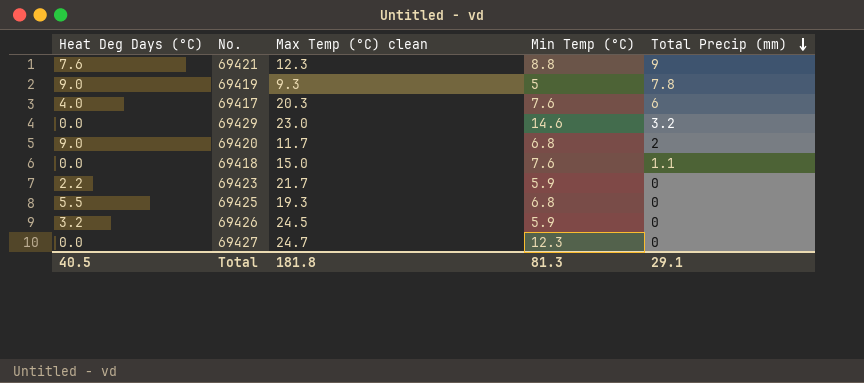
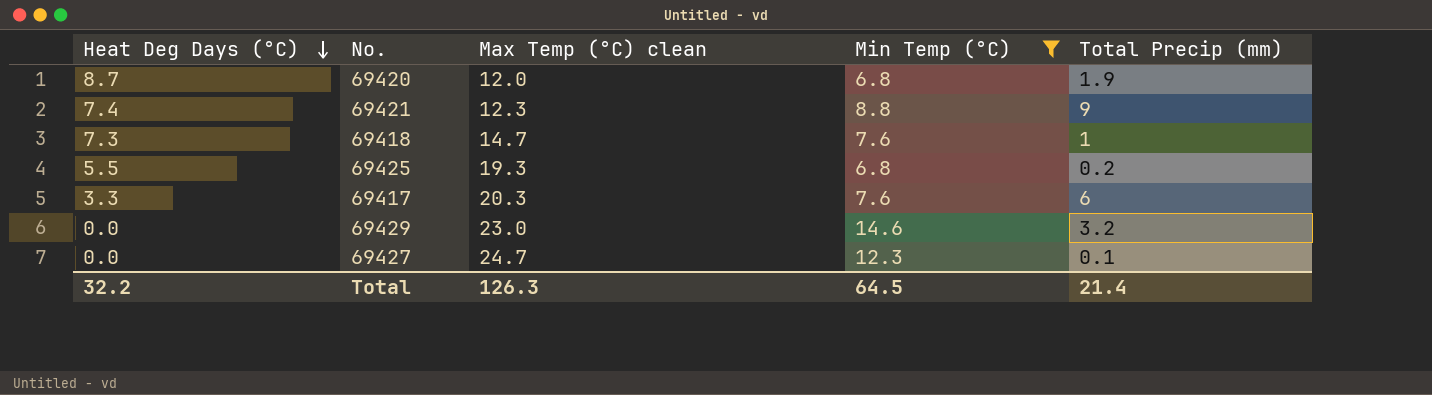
filter: none -> Min Temp (°C) >= 6.8
row order: Total Precip (mm) descending -> Heat Deg Days (°C) descending
69420 | Heat Deg Days (°C): 9.0 -> 8.7
69420 | Max Temp (°C) clean: 11.7 -> 12.0
69420 | Total Precip (mm): 2 -> 1.9
69421 | Heat Deg Days (°C): 7.6 -> 7.4
69418 | Heat Deg Days (°C): 0.0 -> 7.3
69418 | Max Temp (°C) clean: 15.0 -> 14.7
69418 | Total Precip (mm): 1.1 -> 1
69425 | Total Precip (mm): 0 -> 0.2
69417 | Heat Deg Days (°C): 4.0 -> 3.3
69427 | Total Precip (mm): 0 -> 0.1
Total | Heat Deg Days (°C): 40.5 -> 32.2
Total | Max Temp (°C) clean: 181.8 -> 126.3
Total | Min Temp (°C): 81.3 -> 64.5
Total | Total Precip (mm): 29.1 -> 21.4

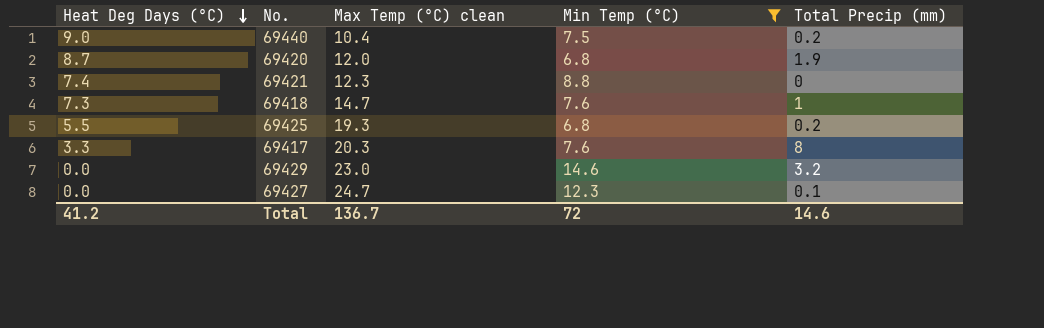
row 69440: none -> 9.0 | 10.4 | 7.5 | 0.2
69421 | Total Precip (mm): 9 -> 0
69417 | Total Precip (mm): 6 -> 8
Total | Heat Deg Days (°C): 32.2 -> 41.2
Total | Max Temp (°C) clean: 126.3 -> 136.7
Total | Min Temp (°C): 64.5 -> 72
Total | Total Precip (mm): 21.4 -> 14.6

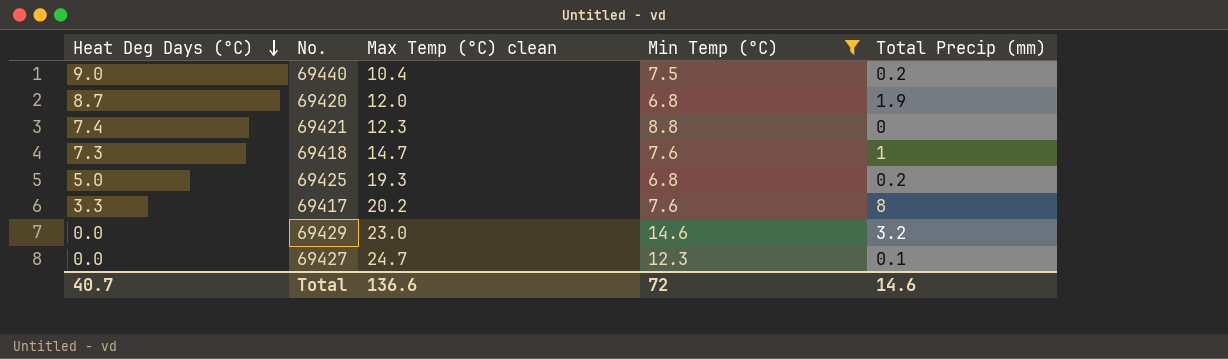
69425 | Heat Deg Days (°C): 5.5 -> 5.0
69417 | Max Temp (°C) clean: 20.3 -> 20.2
Total | Heat Deg Days (°C): 41.2 -> 40.7
Total | Max Temp (°C) clean: 136.7 -> 136.6

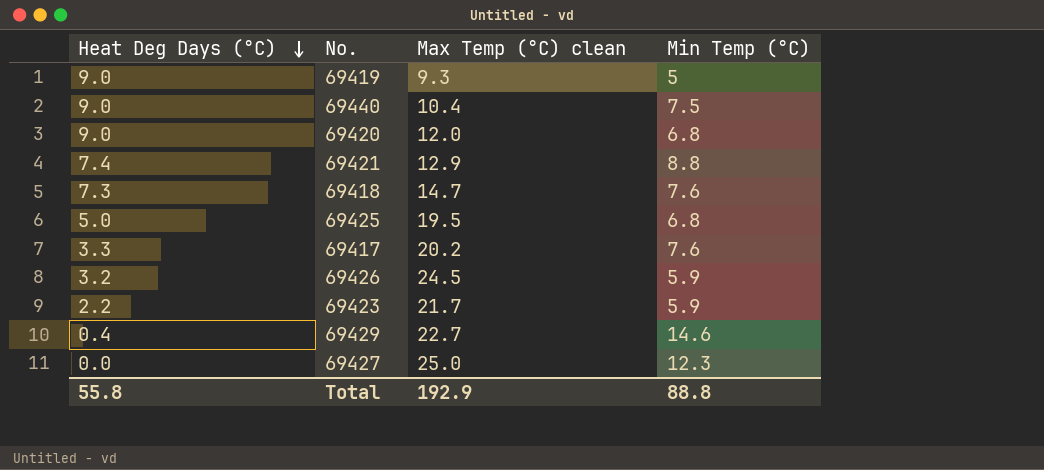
filter: Min Temp (°C) >= 6.8 -> none
column Total Precip (mm) | position: 5 -> none
69420 | Heat Deg Days (°C): 8.7 -> 9.0
69421 | Max Temp (°C) clean: 12.3 -> 12.9
69425 | Max Temp (°C) clean: 19.3 -> 19.5
69429 | Heat Deg Days (°C): 0.0 -> 0.4
69429 | Max Temp (°C) clean: 23.0 -> 22.7
69427 | Max Temp (°C) clean: 24.7 -> 25.0
Total | Heat Deg Days (°C): 40.7 -> 55.8
Total | Max Temp (°C) clean: 136.6 -> 192.9
Total | Min Temp (°C): 72 -> 88.8

